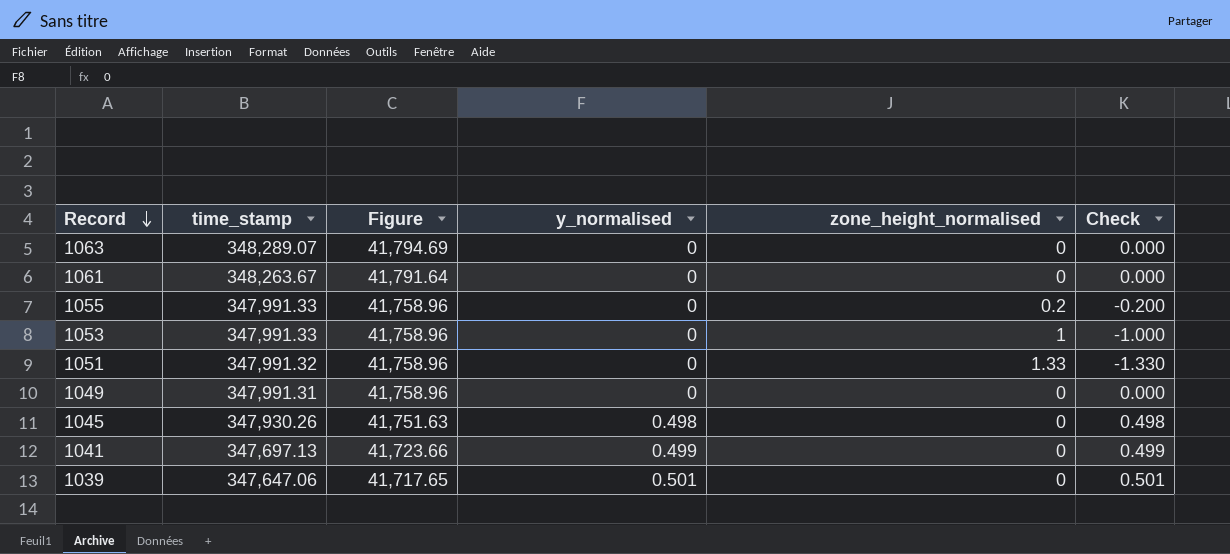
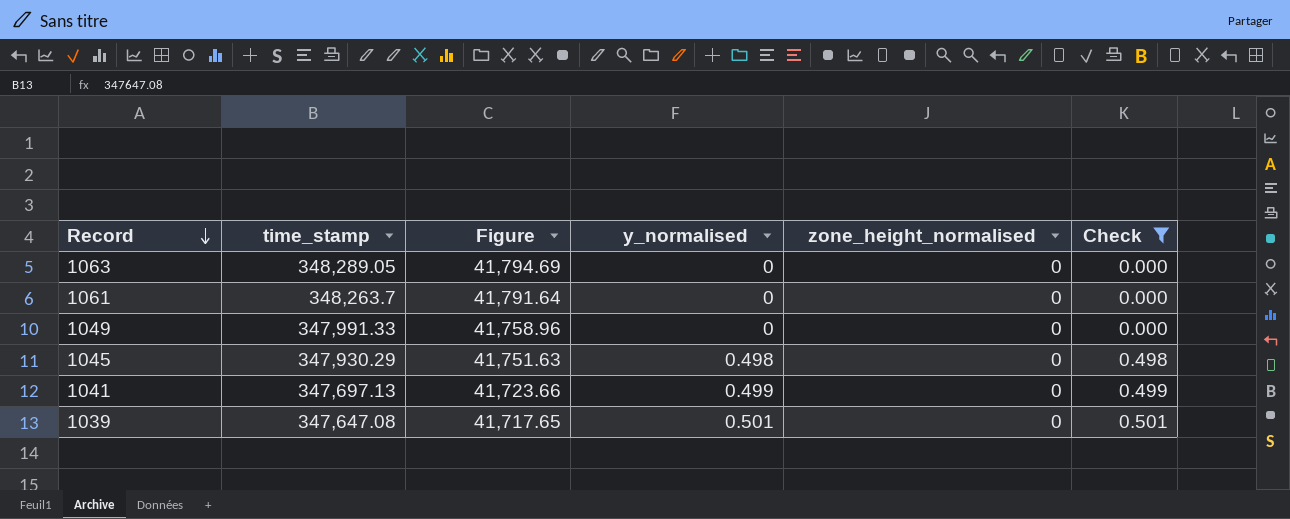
filter: none -> Check >= 0.000
1063 | time_stamp: 348,289.07 -> 348,289.05
1061 | time_stamp: 348,263.67 -> 348,263.7
1049 | time_stamp: 347,991.31 -> 347,991.33
1045 | time_stamp: 347,930.26 -> 347,930.29
1039 | time_stamp: 347,647.06 -> 347,647.08

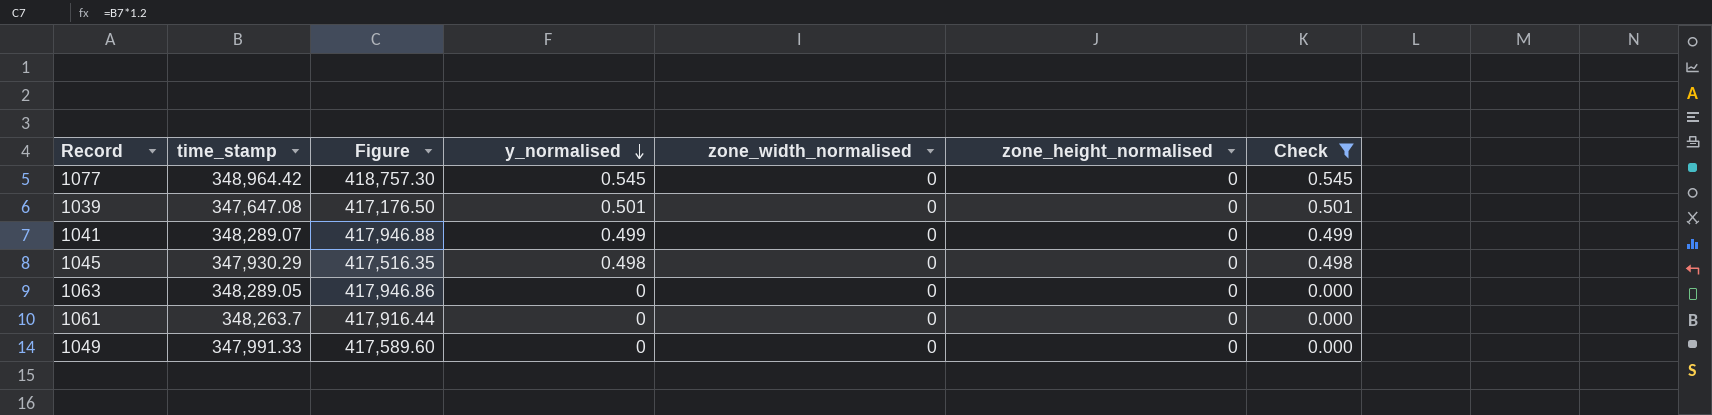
row order: Record descending -> y_normalised descending
column Figure | formula: [time_stamp] * 0.12 -> [time_stamp] * 1.2
column zone_width_normalised | position: none -> 5
row 1077: none -> 348,964.42 | 418,757.30 | 0.545 | 0 | 0 | 0.545
1041 | time_stamp: 347,697.13 -> 348,289.07

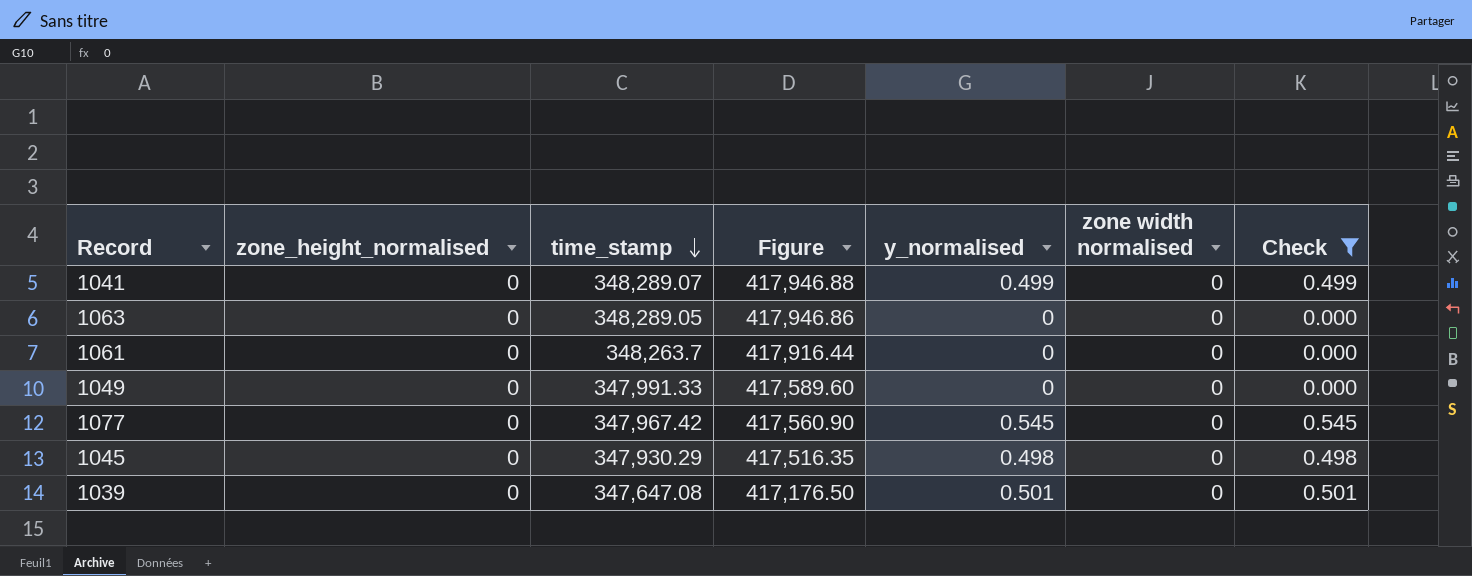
row order: y_normalised descending -> time_stamp descending
column zone_height_normalised | position: 6 -> 2
column name: zone_width_normalised -> zone width normalised
1077 | time_stamp: 348,964.42 -> 347,967.42
1077 | Figure: 418,757.30 -> 417,560.90

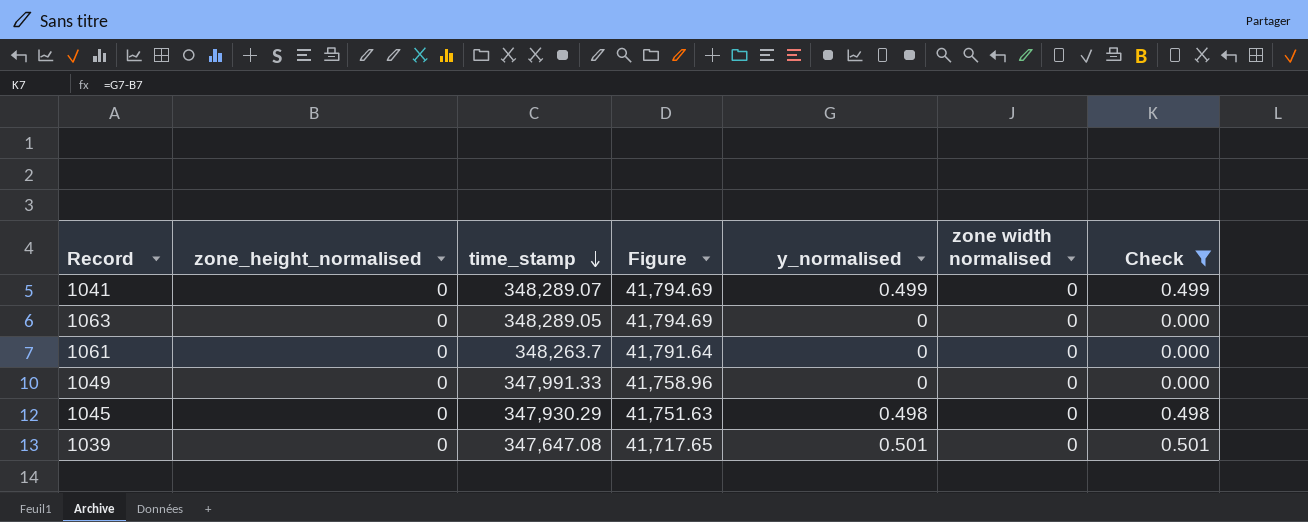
column Figure | formula: [time_stamp] * 1.2 -> [time_stamp] * 0.12
row 1077: 0 | 347,967.42 | 417,560.90 | 0.545 | 0 | 0.545 -> none

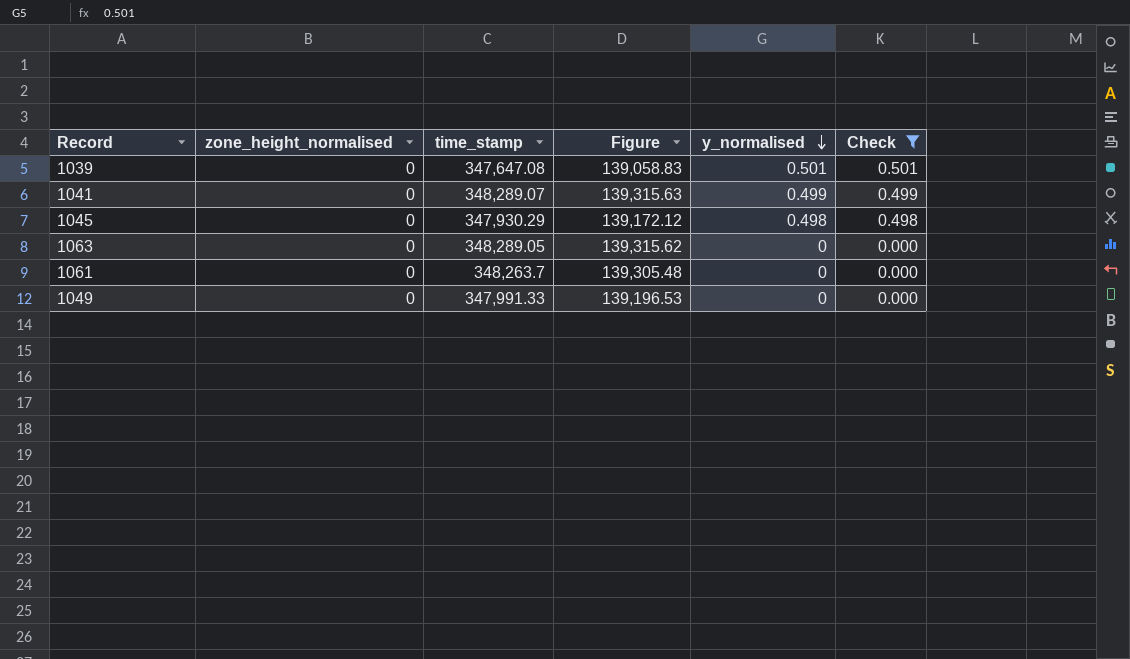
row order: time_stamp descending -> y_normalised descending
column zone width normalised | position: 6 -> none
column Figure | formula: [time_stamp] * 0.12 -> [time_stamp] * 0.4

